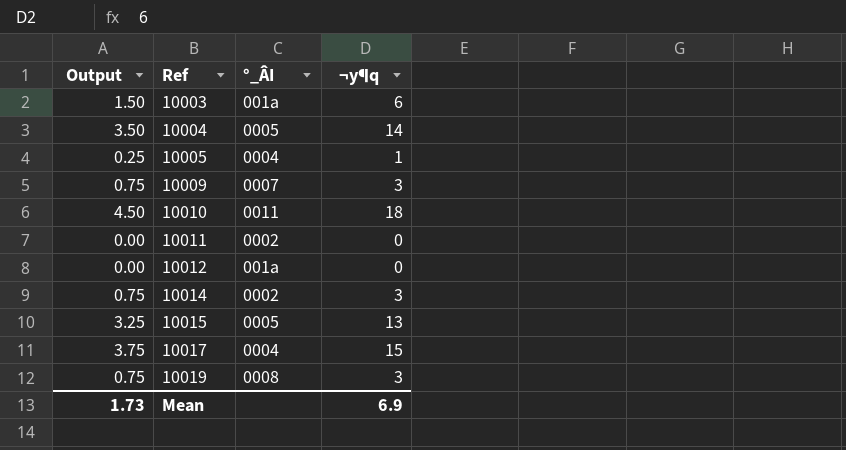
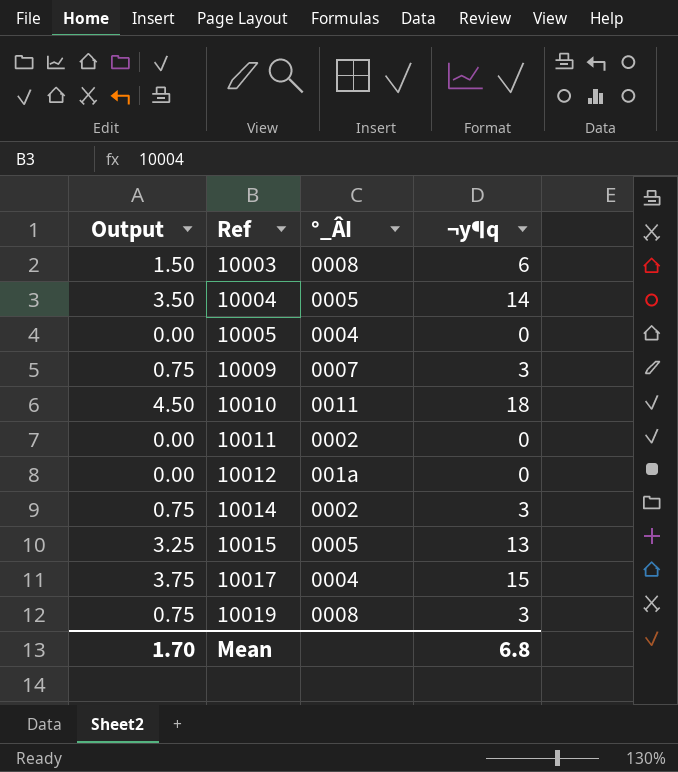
10003 | °_ÂI: 001a -> 0008
10005 | Output: 0.25 -> 0.00
10005 | ¬y¶q: 1 -> 0
Mean | Output: 1.73 -> 1.70
Mean | ¬y¶q: 6.9 -> 6.8

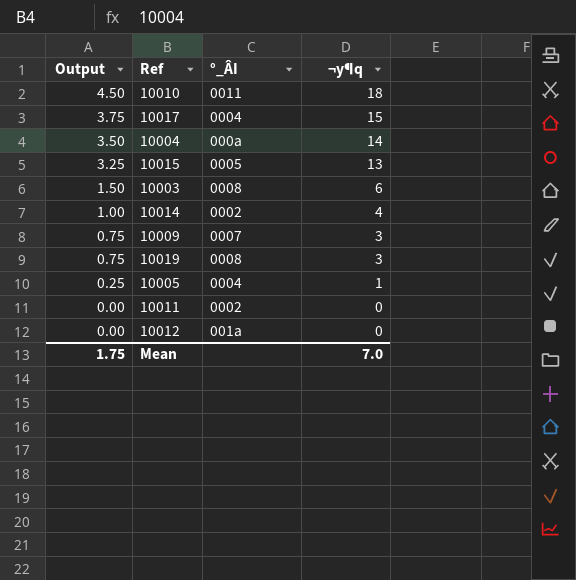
row order: Ref ascending -> Output descending
10004 | °_ÂI: 0005 -> 000a
10014 | Output: 0.75 -> 1.00
10014 | ¬y¶q: 3 -> 4
10005 | Output: 0.00 -> 0.25
10005 | ¬y¶q: 0 -> 1
Mean | Output: 1.70 -> 1.75
Mean | ¬y¶q: 6.8 -> 7.0

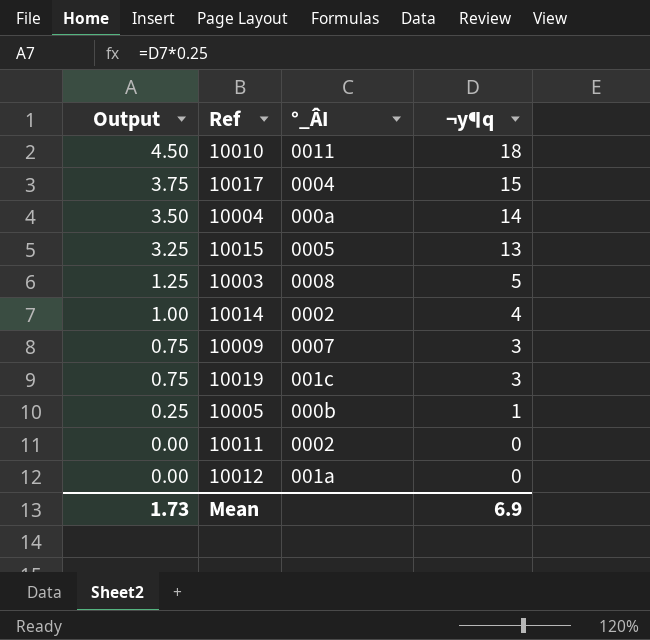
10003 | Output: 1.50 -> 1.25
10003 | ¬y¶q: 6 -> 5
10019 | °_ÂI: 0008 -> 001c
10005 | °_ÂI: 0004 -> 000b
Mean | Output: 1.75 -> 1.73
Mean | ¬y¶q: 7.0 -> 6.9

